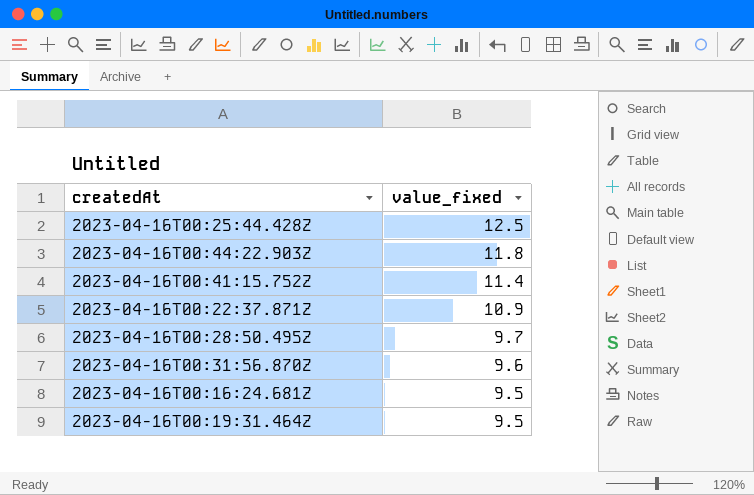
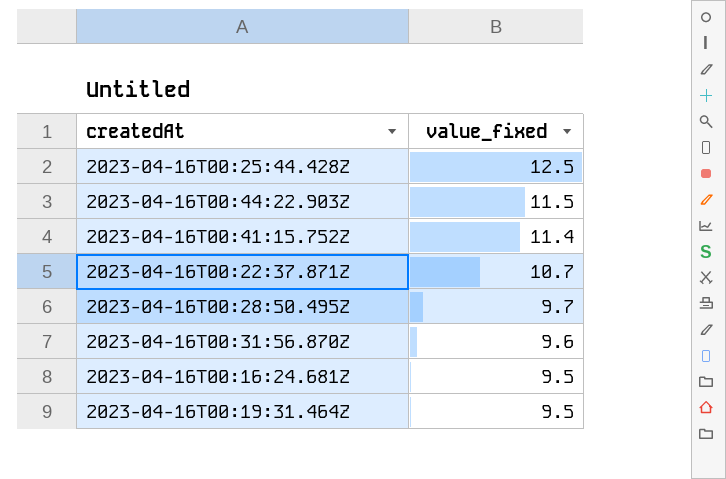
2023-04-16T00:44:22.903Z | value_fixed: 11.8 -> 11.5
2023-04-16T00:22:37.871Z | value_fixed: 10.9 -> 10.7

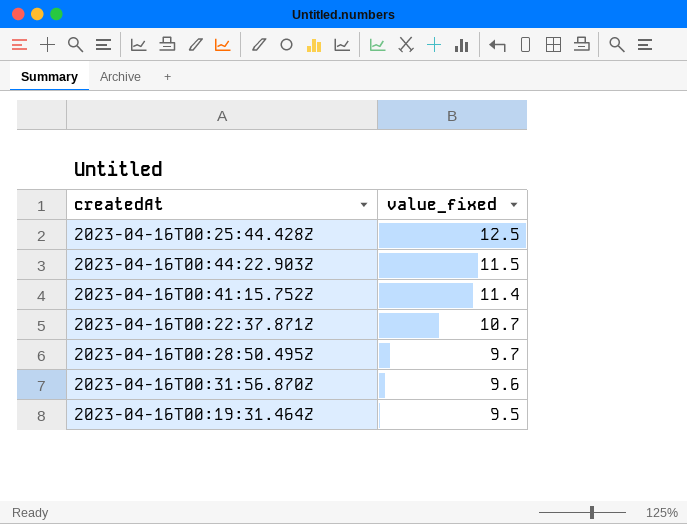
row 2023-04-16T00:16:24.681Z: 9.5 -> none

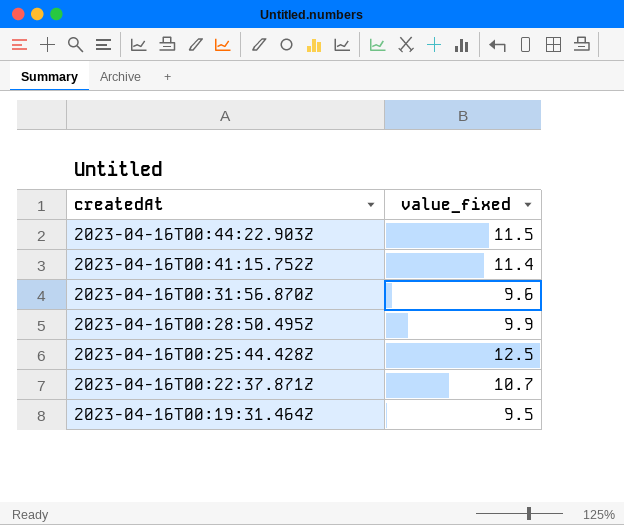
row order: value_fixed descending -> createdAt descending
2023-04-16T00:28:50.495Z | value_fixed: 9.7 -> 9.9

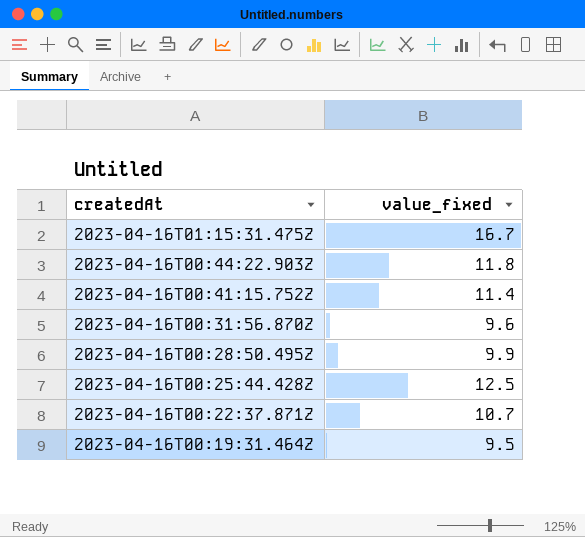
row 2023-04-16T01:15:31.475Z: none -> 16.7
2023-04-16T00:44:22.903Z | value_fixed: 11.5 -> 11.8

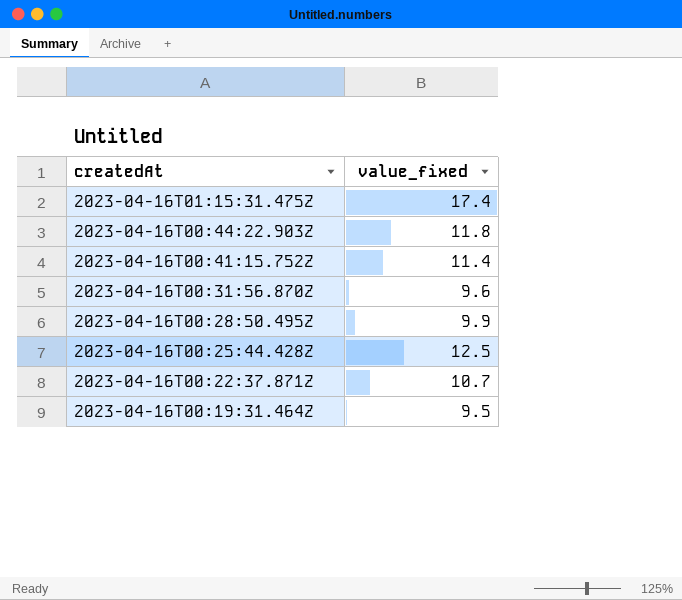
2023-04-16T01:15:31.475Z | value_fixed: 16.7 -> 17.4

